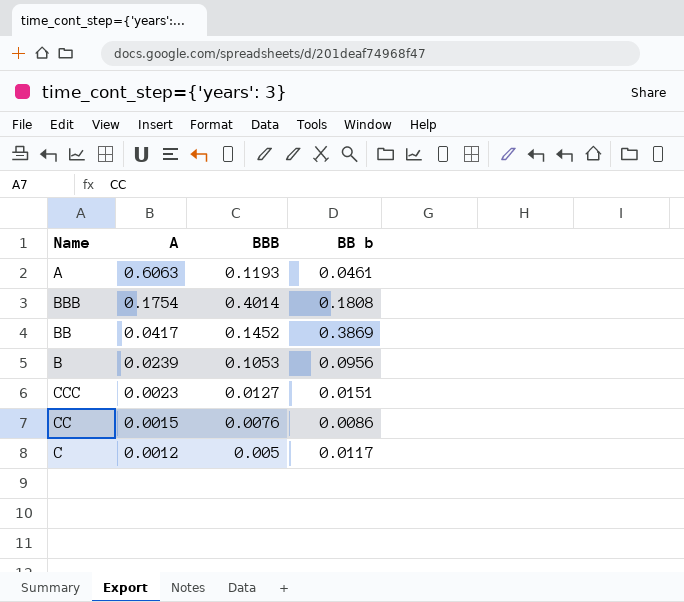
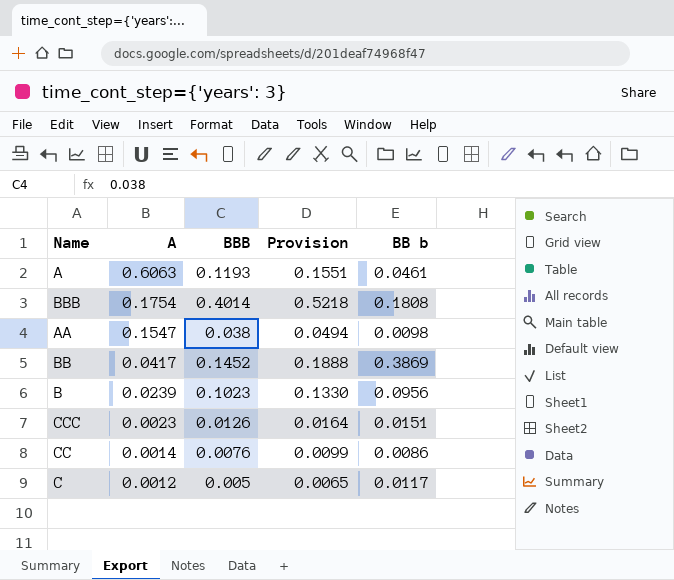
column Provision | formula: none -> [BBB] * 1.3
row AA: none -> 0.1547 | 0.038 | 0.0494 | 0.0098
B | BBB: 0.1053 -> 0.1023
CCC | BBB: 0.0127 -> 0.0126
CC | A: 0.0015 -> 0.0014

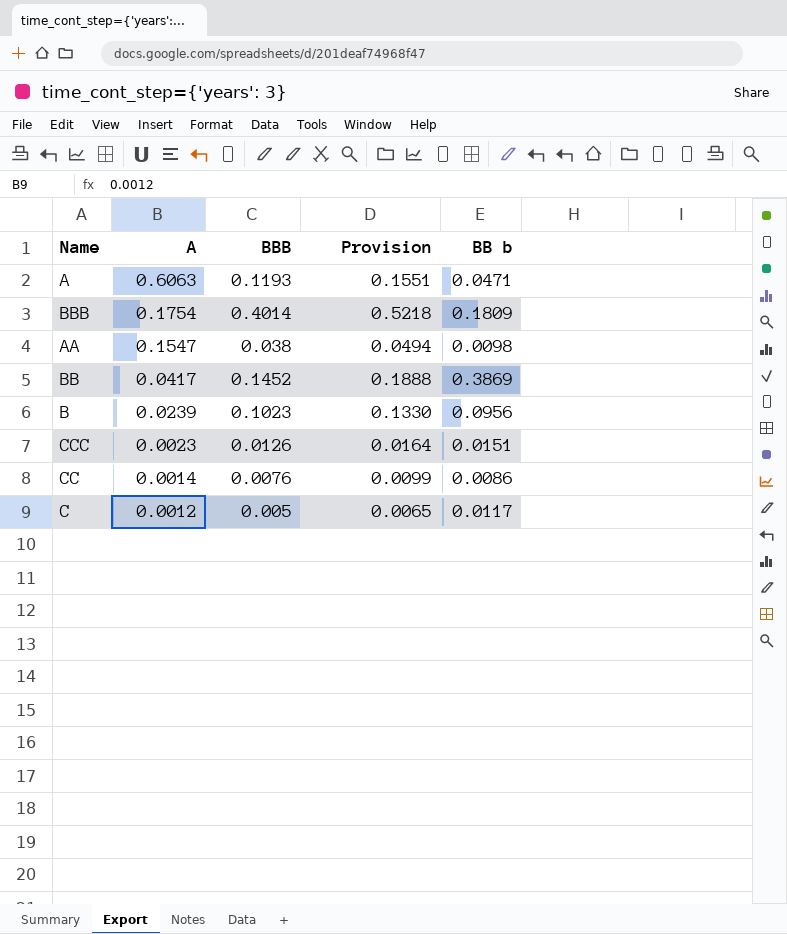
A | BB b: 0.0461 -> 0.0471
BBB | BB b: 0.1808 -> 0.1809

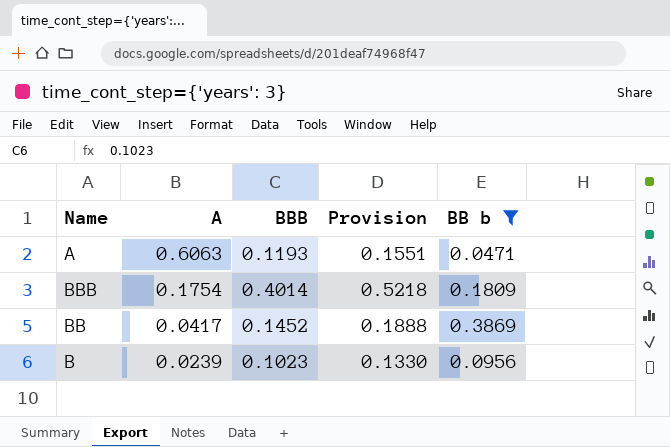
filter: none -> BB b >= 0.0471

